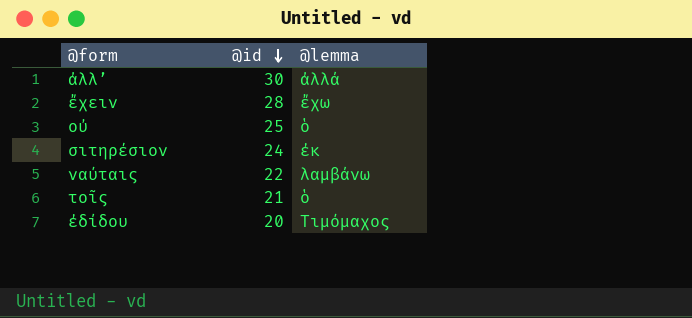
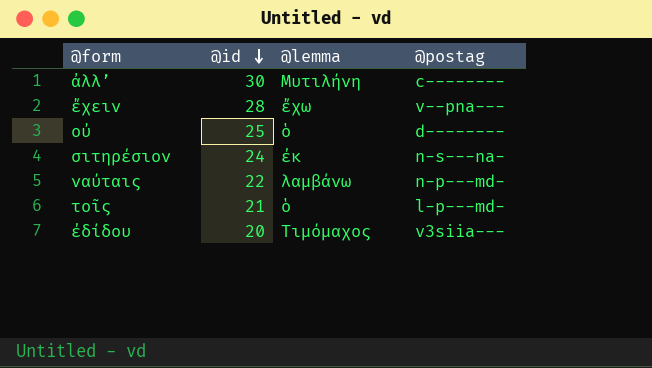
column @postag | position: none -> 4
ἀλλ’ | @lemma: ἀλλά -> Μυτιλήνη

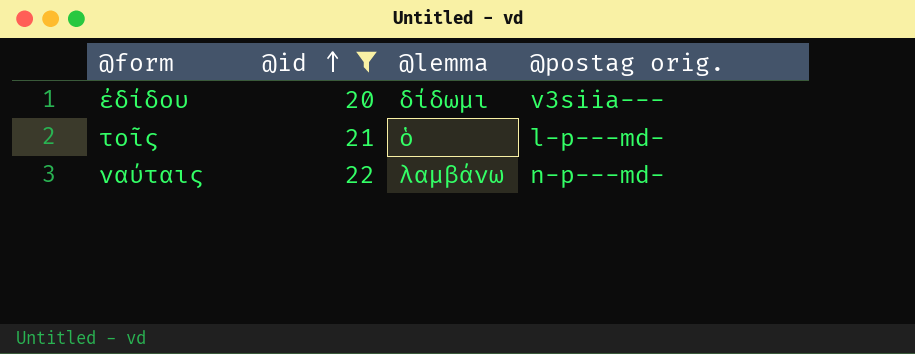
filter: none -> @id <= 22
row order: @id descending -> @id ascending
column name: @postag -> @postag orig.
ἐδίδου | @lemma: Τιμόμαχος -> δίδωμι

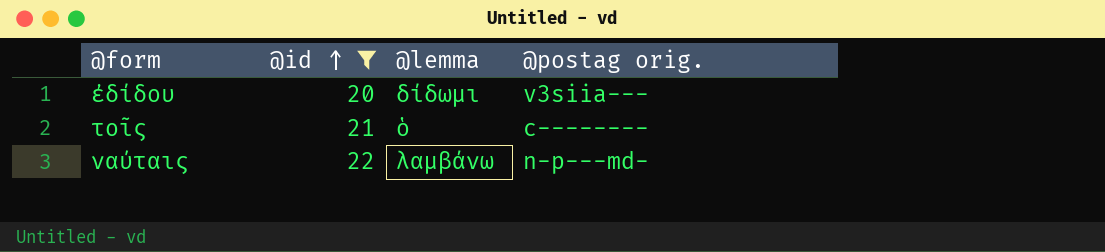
τοῖς | @postag orig.: l-p---md- -> c--------

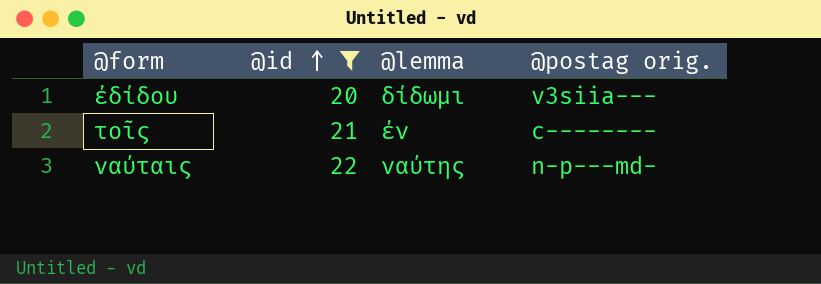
τοῖς | @lemma: ὁ -> ἐν
ναύταις | @lemma: λαμβάνω -> ναύτης

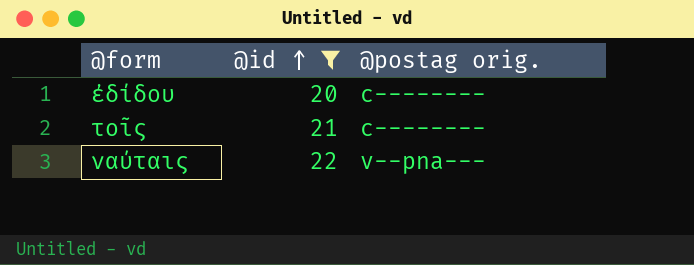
column @lemma | position: 3 -> none
ἐδίδου | @postag orig.: v3siia--- -> c--------
ναύταις | @postag orig.: n-p---md- -> v--pna---

